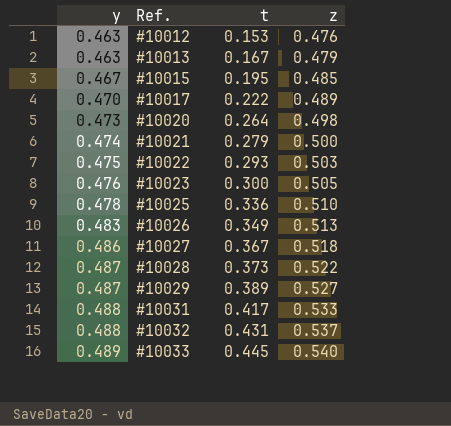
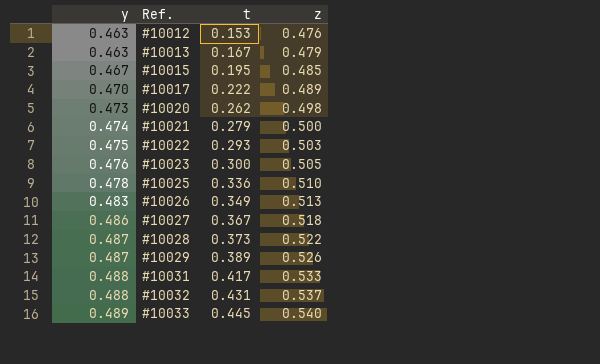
#10020 | t: 0.264 -> 0.262
#10029 | z: 0.527 -> 0.526

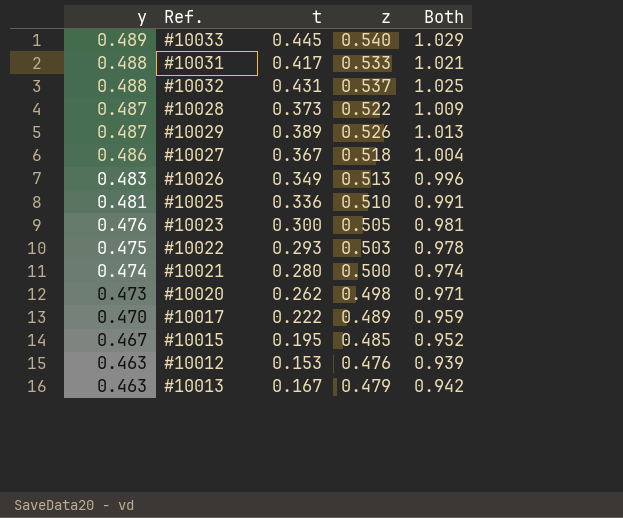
row order: y ascending -> y descending
column Both | formula: none -> [y] + [z]
#10025 | y: 0.478 -> 0.481
#10021 | t: 0.279 -> 0.280

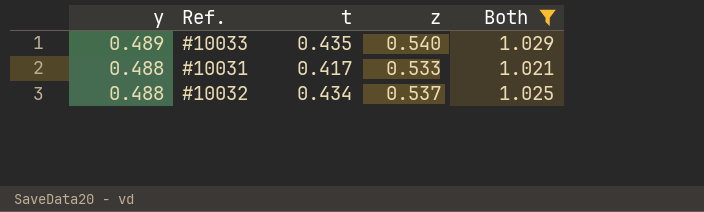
filter: none -> Both >= 1.021
#10033 | t: 0.445 -> 0.435
#10032 | t: 0.431 -> 0.434

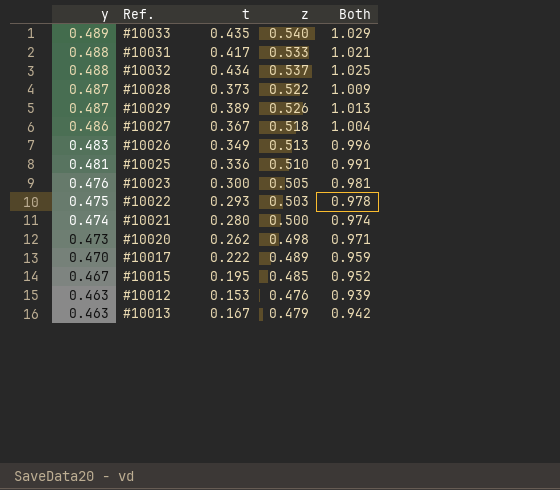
filter: Both >= 1.021 -> none

